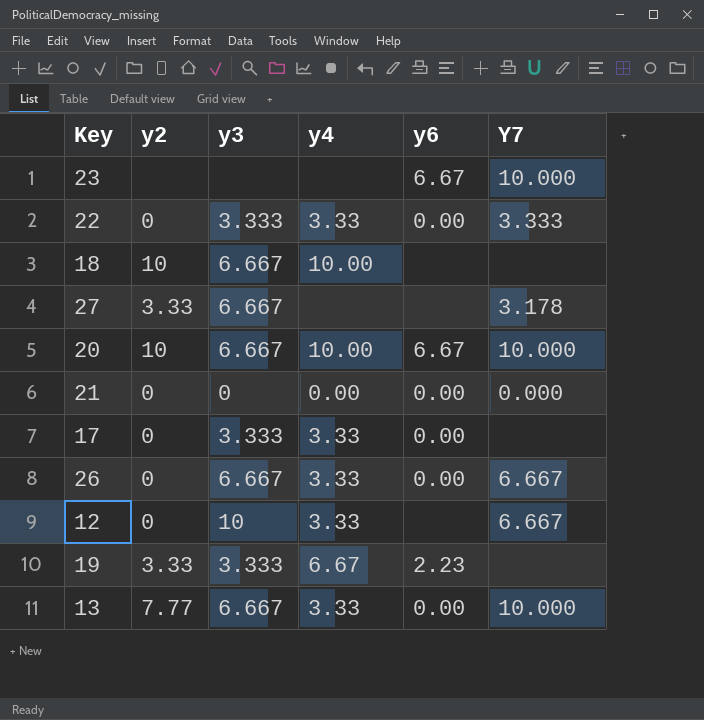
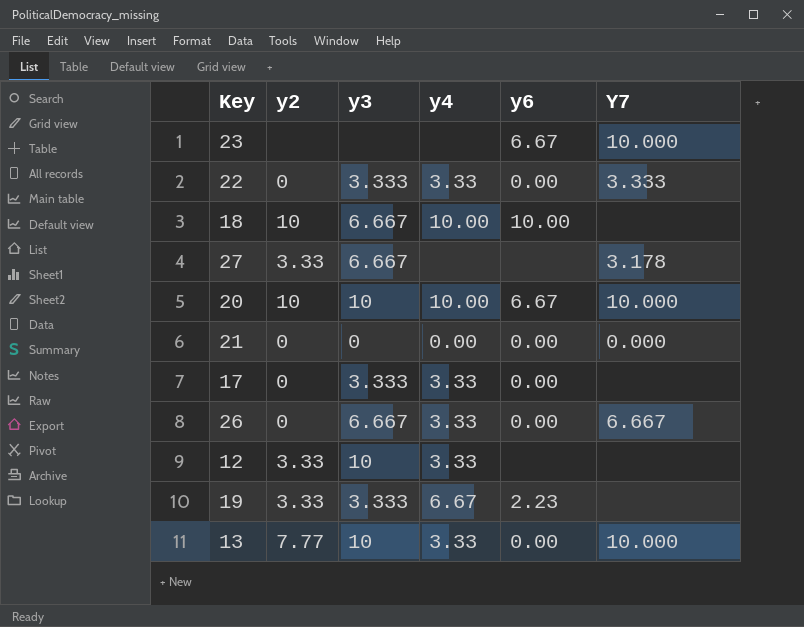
18 | y6: none -> 10.00
20 | y3: 6.667 -> 10
12 | y2: 0 -> 3.33
12 | Y7: 6.667 -> none
13 | y3: 6.667 -> 10

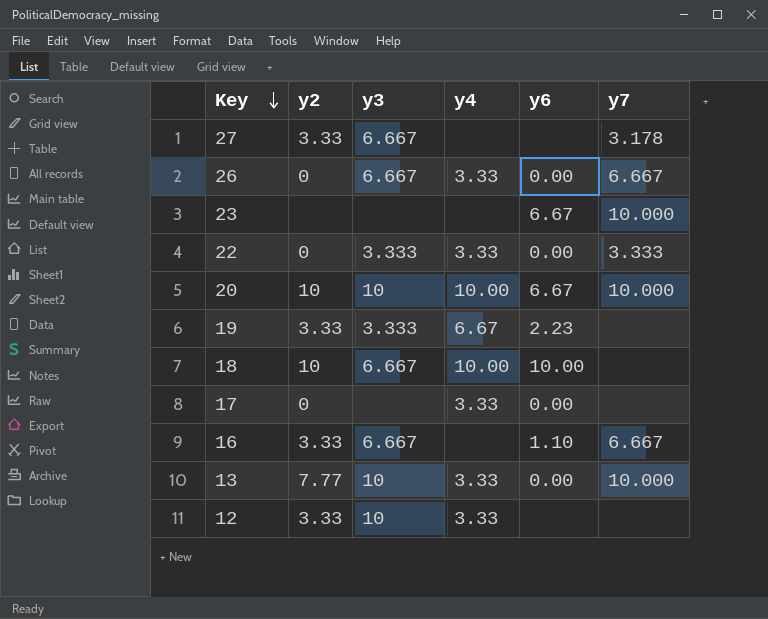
row order: none -> Key descending
column name: Y7 -> y7
row 21: 0 | 0 | 0.00 | 0.00 | 0.000 -> none
17 | y3: 3.333 -> none
row 16: none -> 3.33 | 6.667 | none | 1.10 | 6.667

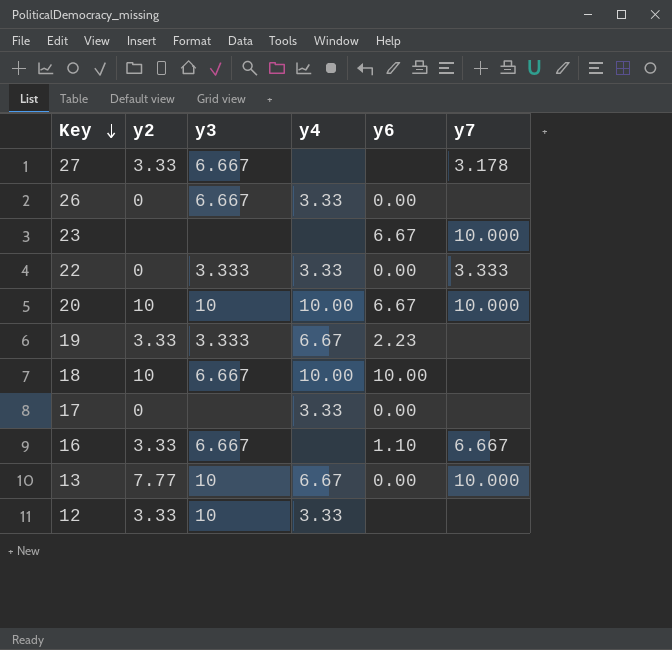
26 | y7: 6.667 -> none
13 | y4: 3.33 -> 6.67

